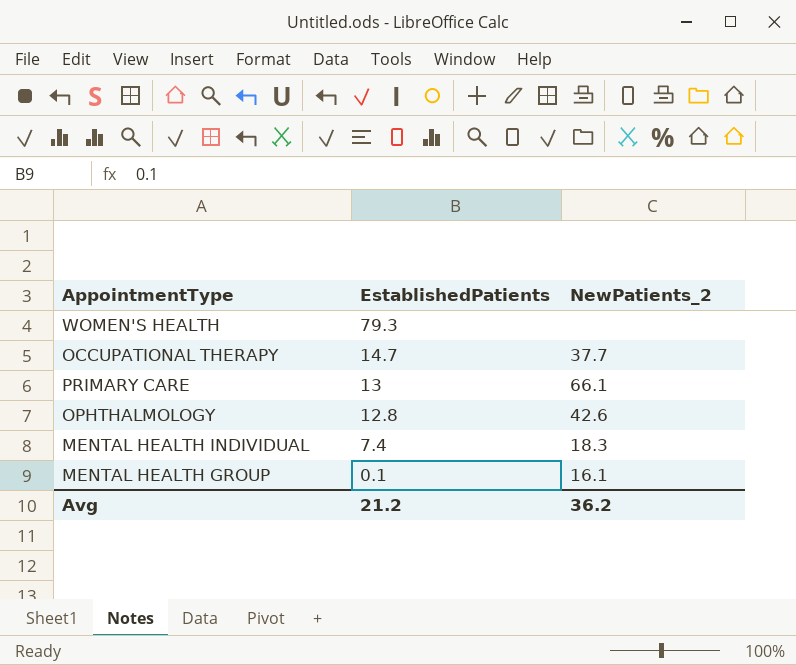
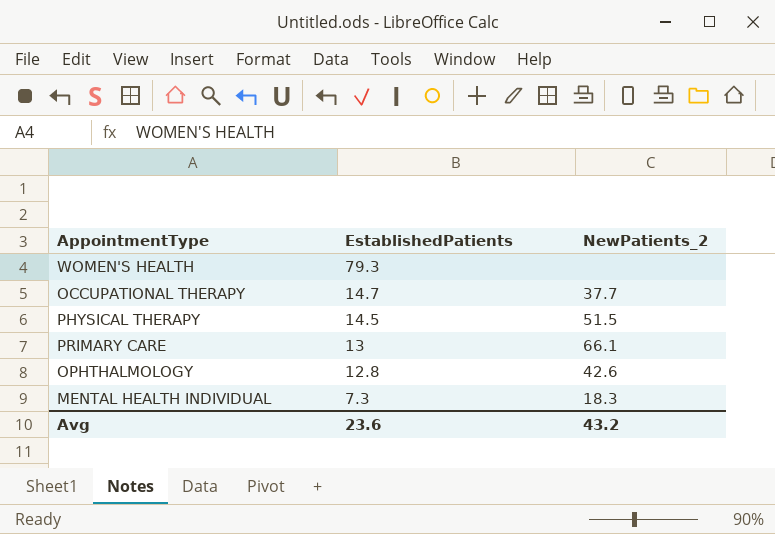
row MENTAL HEALTH GROUP: 0.1 | 16.1 -> none
row PHYSICAL THERAPY: none -> 14.5 | 51.5
MENTAL HEALTH INDIVIDUAL | EstablishedPatients: 7.4 -> 7.3
Avg | EstablishedPatients: 21.2 -> 23.6
Avg | NewPatients_2: 36.2 -> 43.2

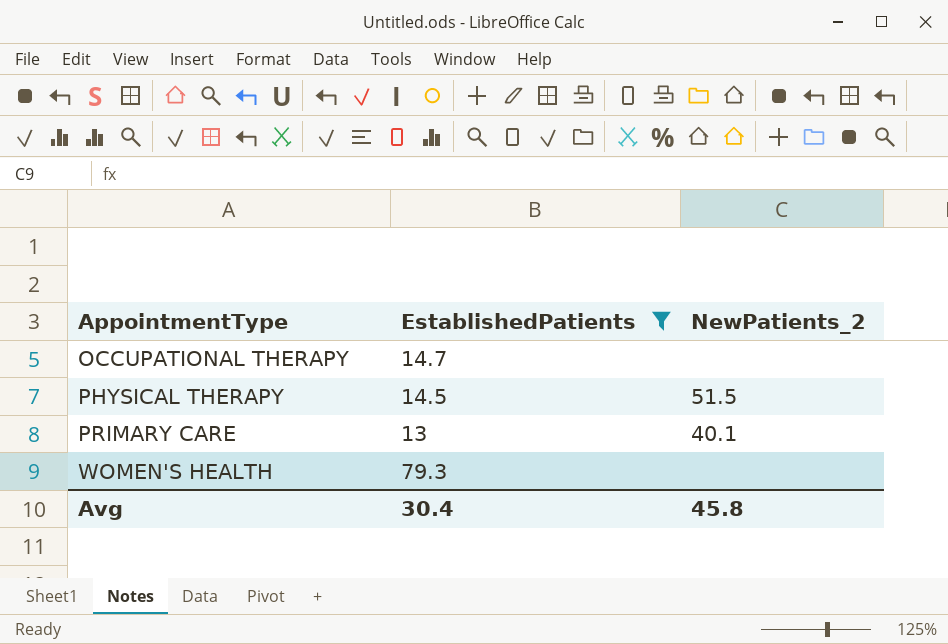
filter: none -> EstablishedPatients >= 13
row order: EstablishedPatients descending -> AppointmentType ascending
OCCUPATIONAL THERAPY | NewPatients_2: 37.7 -> none
PRIMARY CARE | NewPatients_2: 66.1 -> 40.1
Avg | EstablishedPatients: 23.6 -> 30.4
Avg | NewPatients_2: 43.2 -> 45.8

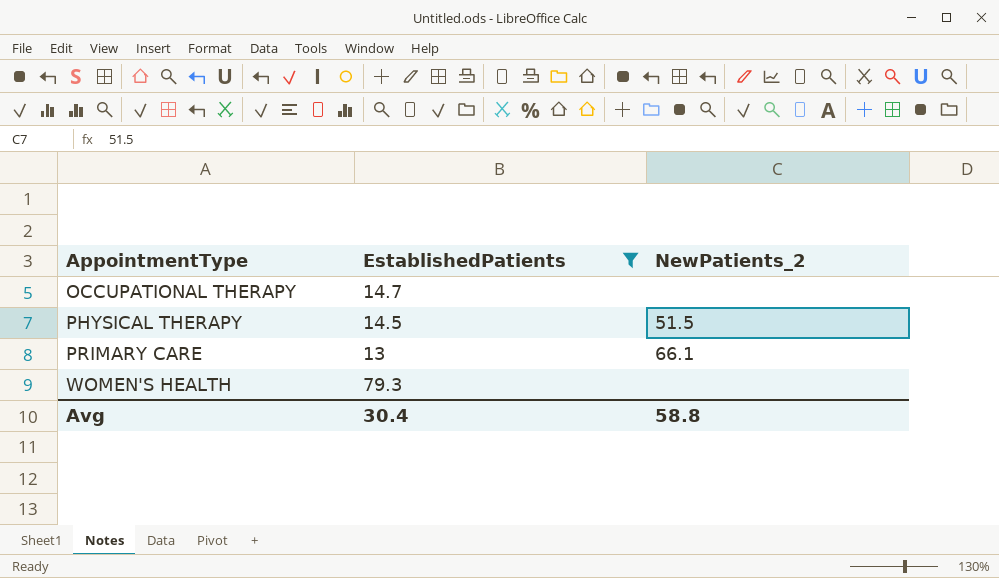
PRIMARY CARE | NewPatients_2: 40.1 -> 66.1
Avg | NewPatients_2: 45.8 -> 58.8

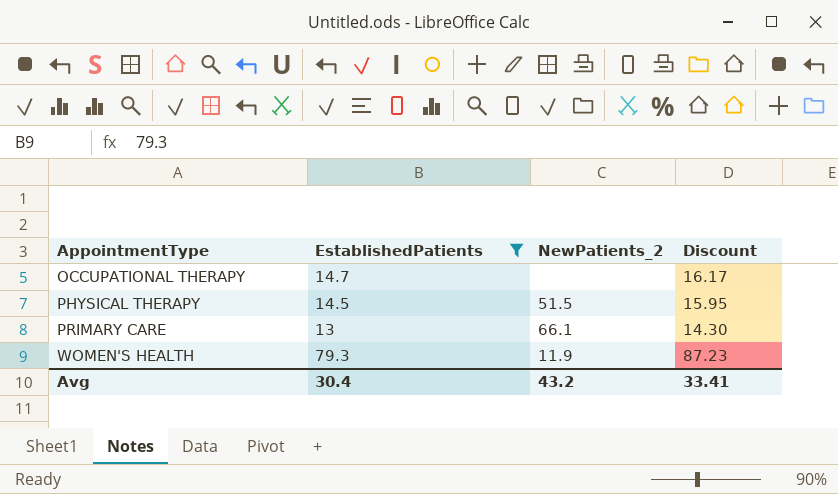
column Discount | formula: none -> [EstablishedPatients] * 1.1
WOMEN'S HEALTH | NewPatients_2: none -> 11.9
Avg | NewPatients_2: 58.8 -> 43.2

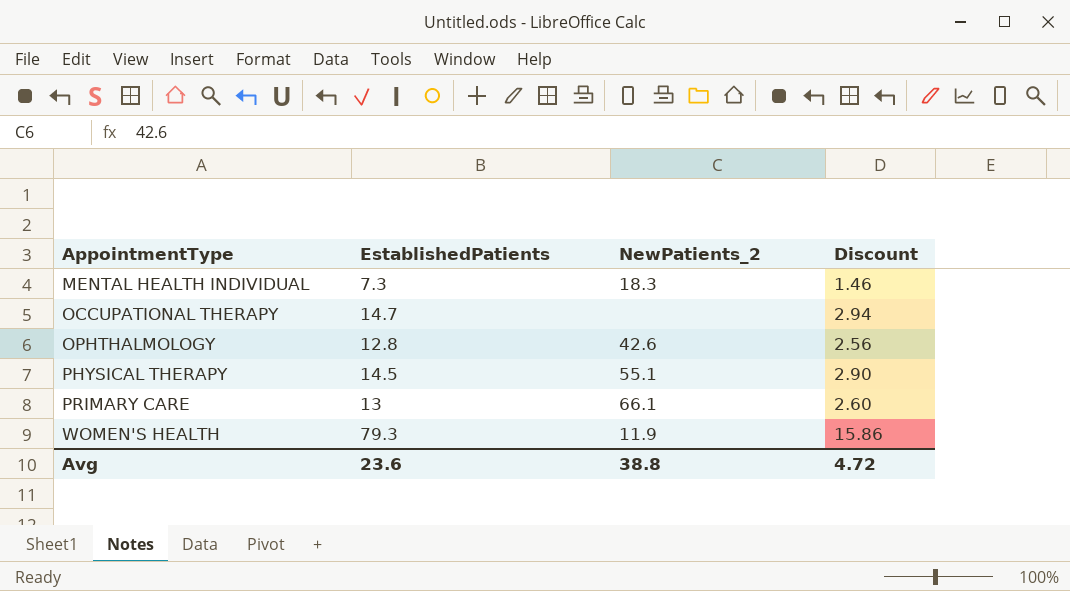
filter: EstablishedPatients >= 13 -> none
column Discount | formula: [EstablishedPatients] * 1.1 -> [EstablishedPatients] * 0.2
PHYSICAL THERAPY | NewPatients_2: 51.5 -> 55.1
Avg | EstablishedPatients: 30.4 -> 23.6
Avg | NewPatients_2: 43.2 -> 38.8
Avg | Discount: 33.41 -> 4.72

